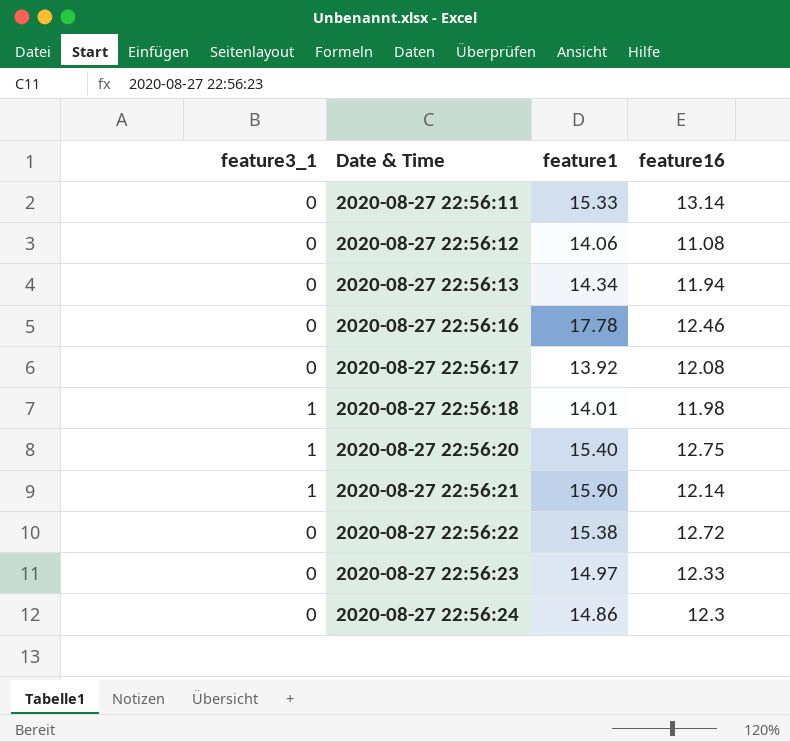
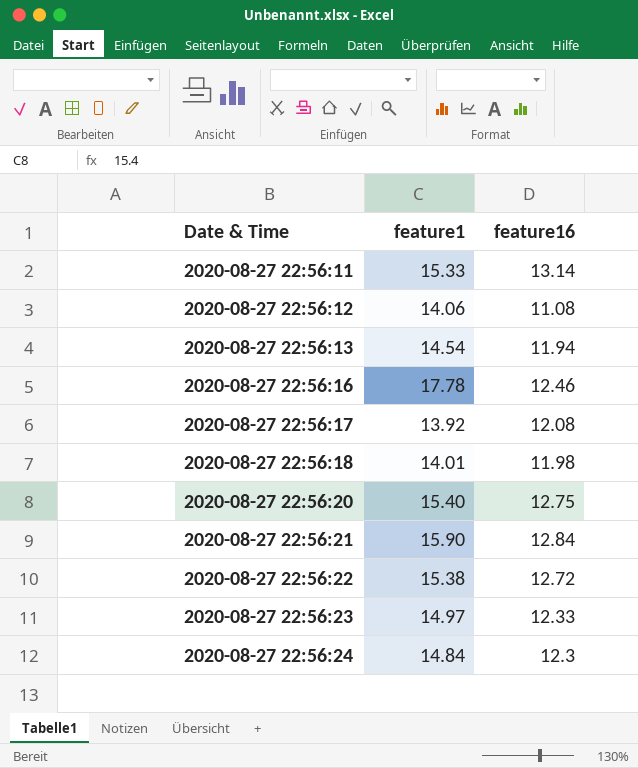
column feature3_1 | position: 1 -> none
2020-08-27 22:56:13 | feature1: 14.34 -> 14.54
2020-08-27 22:56:21 | feature16: 12.14 -> 12.84
2020-08-27 22:56:24 | feature1: 14.86 -> 14.84

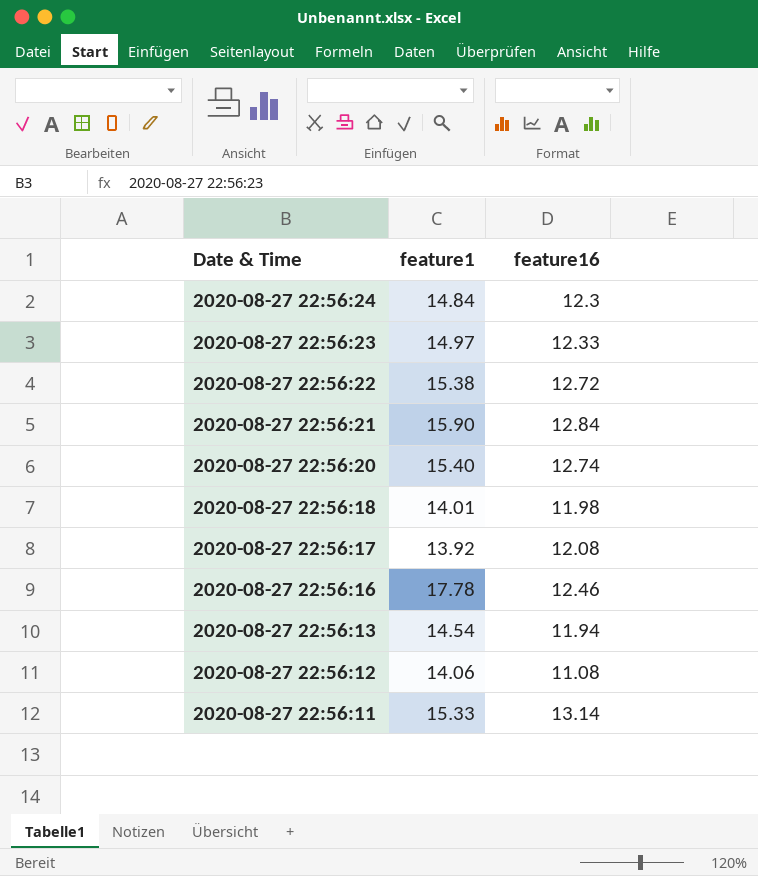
row order: Date & Time ascending -> Date & Time descending
2020-08-27 22:56:20 | feature16: 12.75 -> 12.74

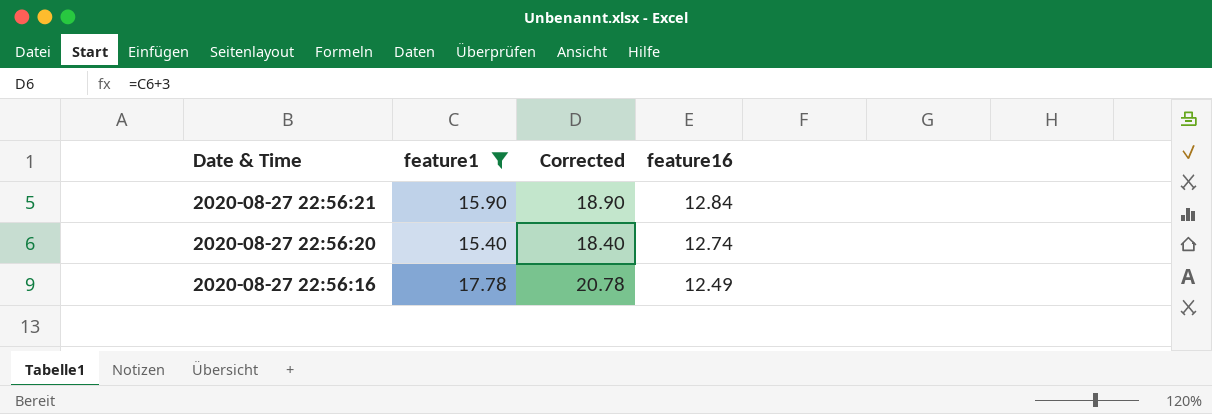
filter: none -> feature1 >= 15.40
column Corrected | formula: none -> [feature1] + 3
2020-08-27 22:56:16 | feature16: 12.46 -> 12.49

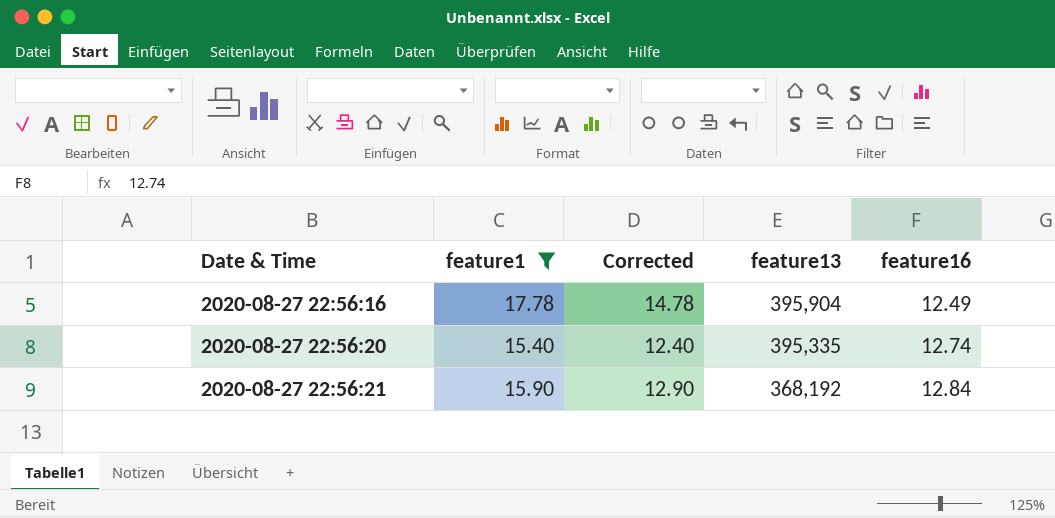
row order: Date & Time descending -> Date & Time ascending
column Corrected | formula: [feature1] + 3 -> [feature1] - 3
column feature13 | position: none -> 4

